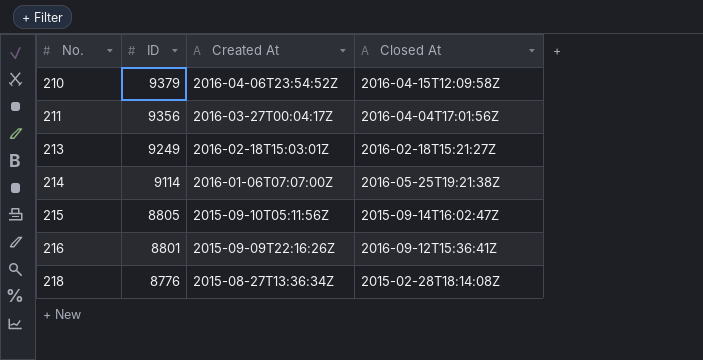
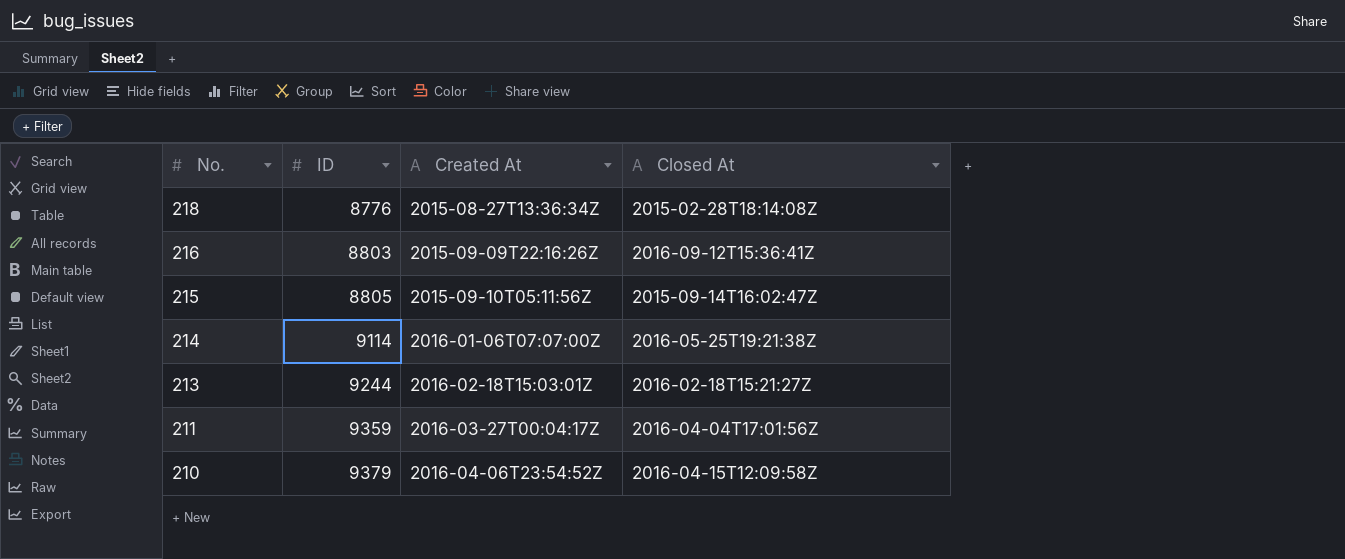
row order: No. ascending -> No. descending
216 | ID: 8801 -> 8803
213 | ID: 9249 -> 9244
211 | ID: 9356 -> 9359

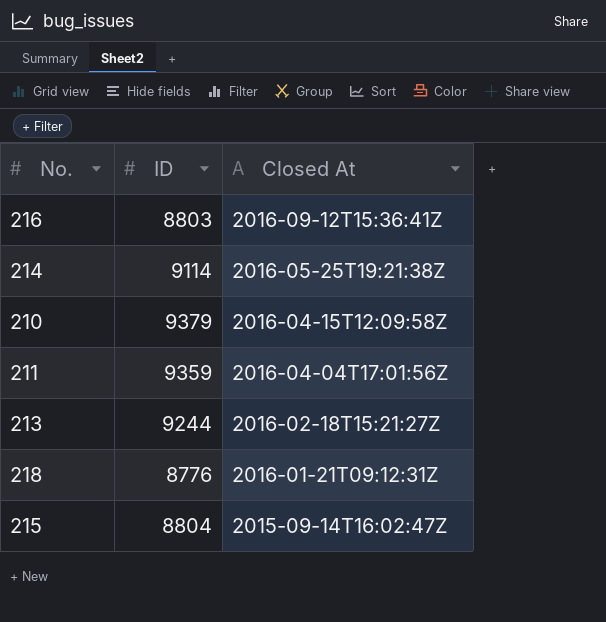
row order: No. descending -> Closed At descending
column Created At | position: 3 -> none
218 | Closed At: 2015-02-28T18:14:08Z -> 2016-01-21T09:12:31Z
215 | ID: 8805 -> 8804

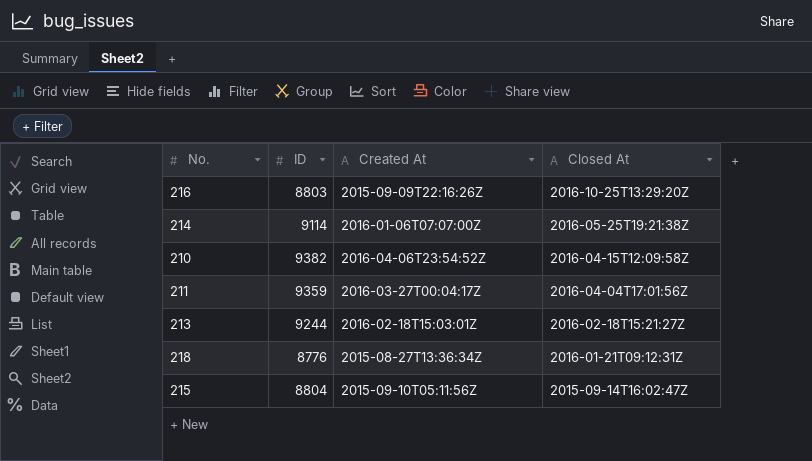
column Created At | position: none -> 3
216 | Closed At: 2016-09-12T15:36:41Z -> 2016-10-25T13:29:20Z
210 | ID: 9379 -> 9382

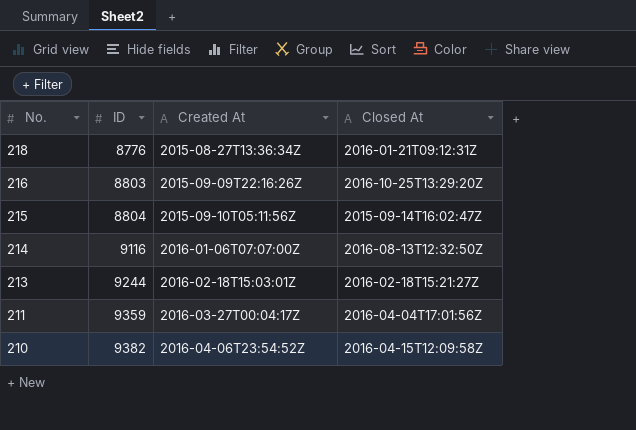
row order: Closed At descending -> No. descending
214 | ID: 9114 -> 9116
214 | Closed At: 2016-05-25T19:21:38Z -> 2016-08-13T12:32:50Z

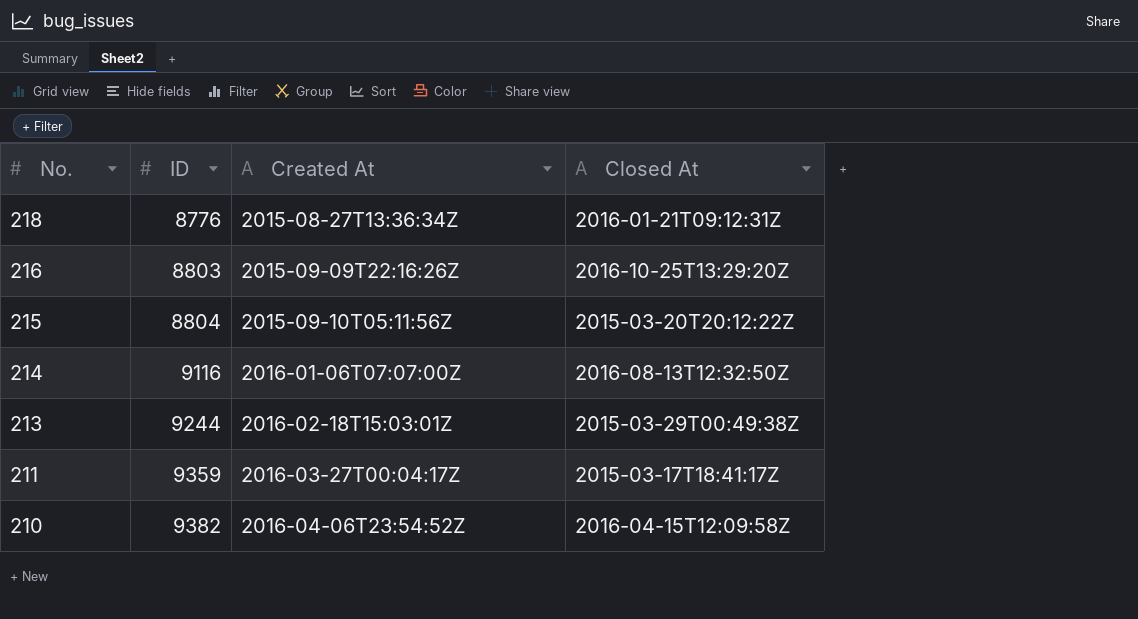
215 | Closed At: 2015-09-14T16:02:47Z -> 2015-03-20T20:12:22Z
213 | Closed At: 2016-02-18T15:21:27Z -> 2015-03-29T00:49:38Z
211 | Closed At: 2016-04-04T17:01:56Z -> 2015-03-17T18:41:17Z

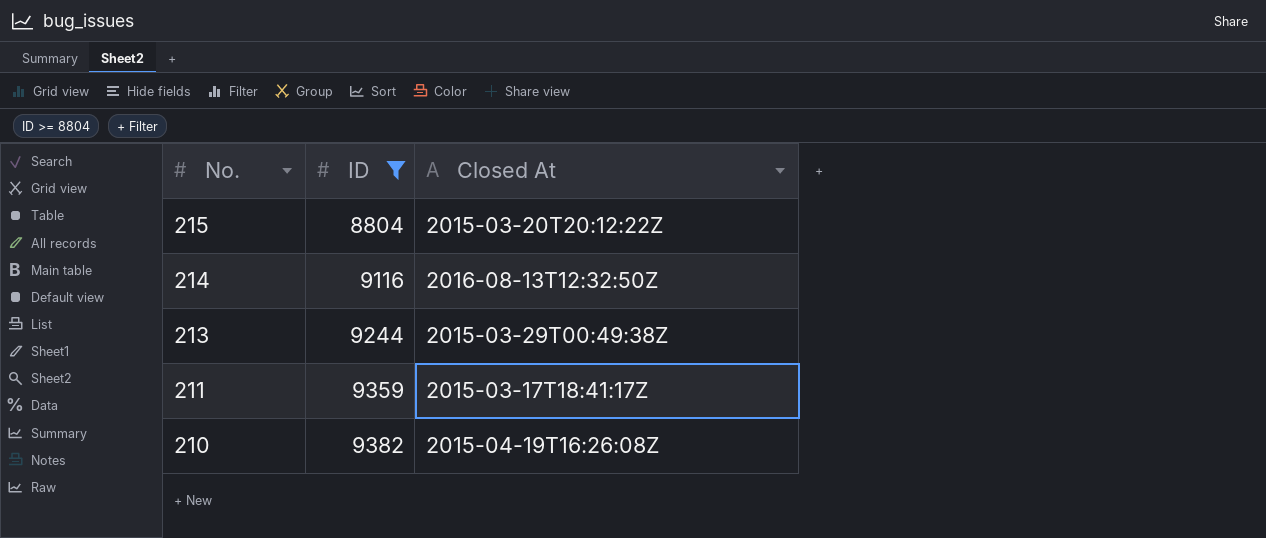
filter: none -> ID >= 8804
column Created At | position: 3 -> none
210 | Closed At: 2016-04-15T12:09:58Z -> 2015-04-19T16:26:08Z

